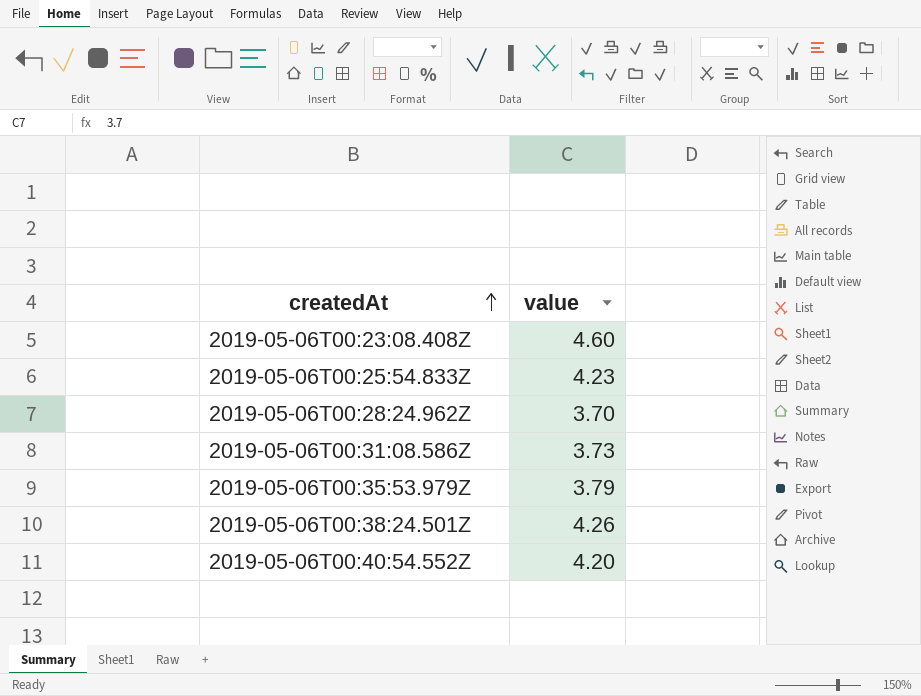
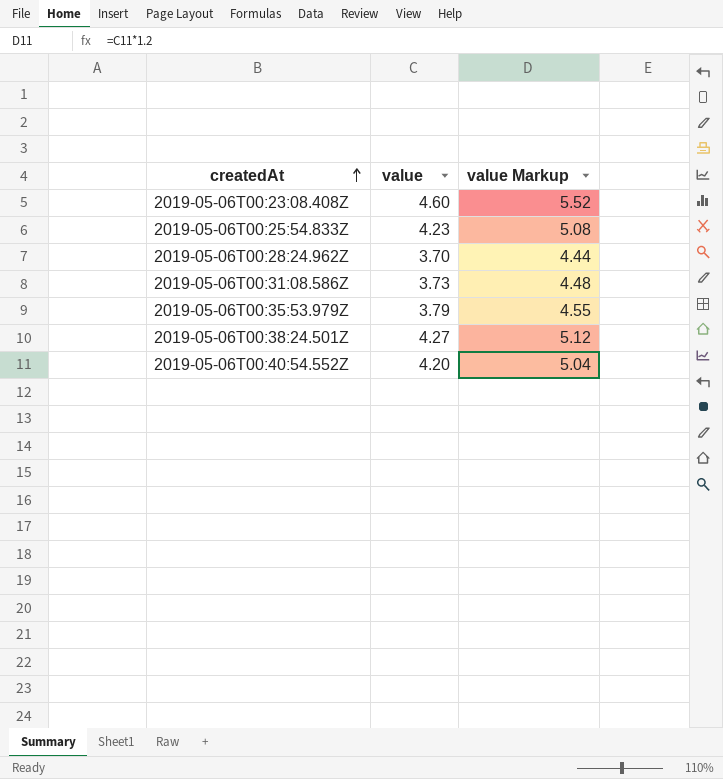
column value Markup | formula: none -> [value] * 1.2
2019-05-06T00:38:24.501Z | value: 4.26 -> 4.27

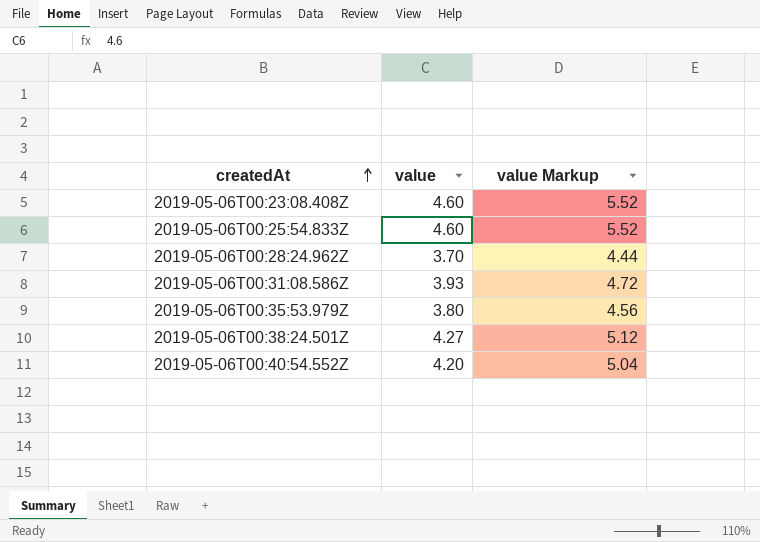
2019-05-06T00:25:54.833Z | value: 4.23 -> 4.60
2019-05-06T00:25:54.833Z | value Markup: 5.08 -> 5.52
2019-05-06T00:31:08.586Z | value: 3.73 -> 3.93
2019-05-06T00:31:08.586Z | value Markup: 4.48 -> 4.72
2019-05-06T00:35:53.979Z | value: 3.79 -> 3.80
2019-05-06T00:35:53.979Z | value Markup: 4.55 -> 4.56

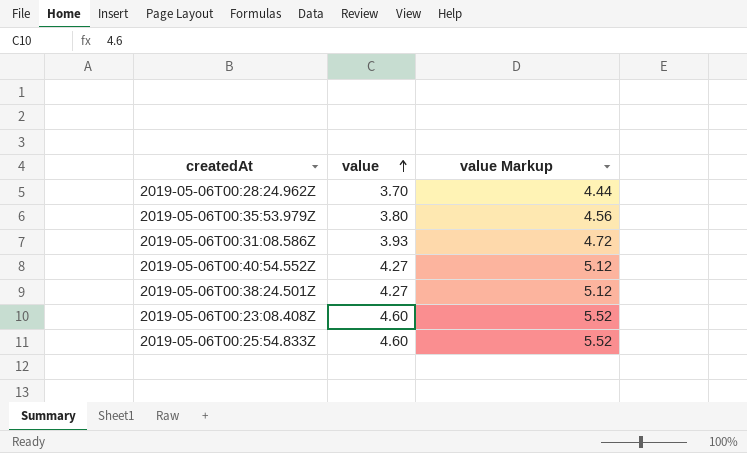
row order: createdAt ascending -> value ascending
2019-05-06T00:40:54.552Z | value: 4.20 -> 4.27
2019-05-06T00:40:54.552Z | value Markup: 5.04 -> 5.12

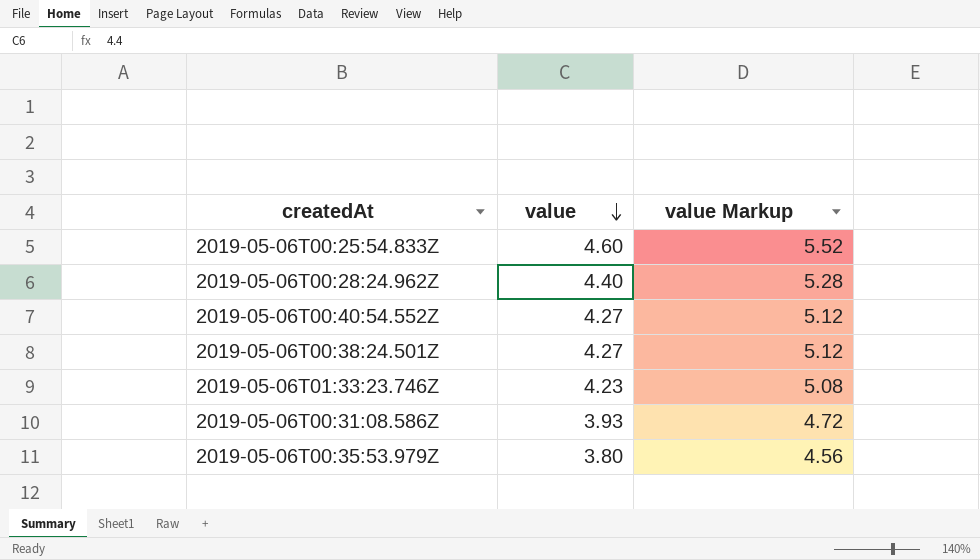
row order: value ascending -> value descending
row 2019-05-06T00:23:08.408Z: 4.60 | 5.52 -> none
2019-05-06T00:28:24.962Z | value: 3.70 -> 4.40
2019-05-06T00:28:24.962Z | value Markup: 4.44 -> 5.28
row 2019-05-06T01:33:23.746Z: none -> 4.23 | 5.08

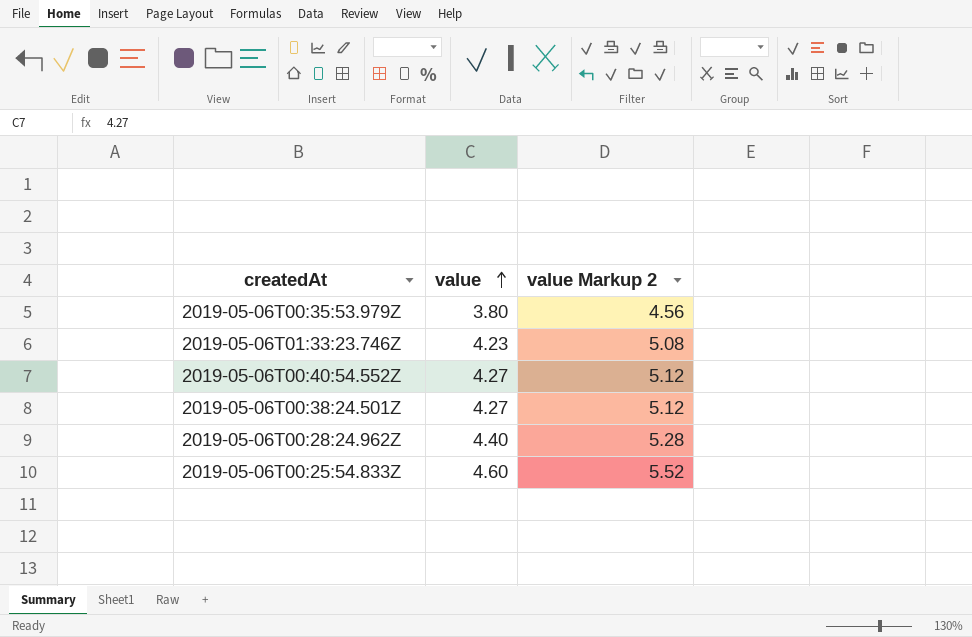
row order: value descending -> value ascending
column name: value Markup -> value Markup 2
row 2019-05-06T00:31:08.586Z: 3.93 | 4.72 -> none

